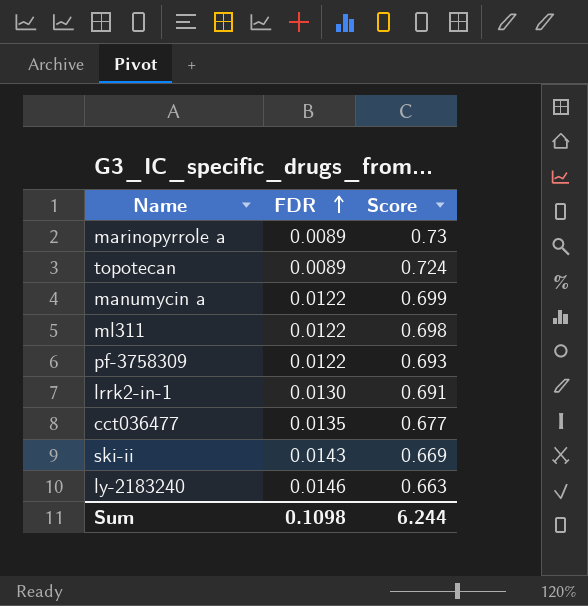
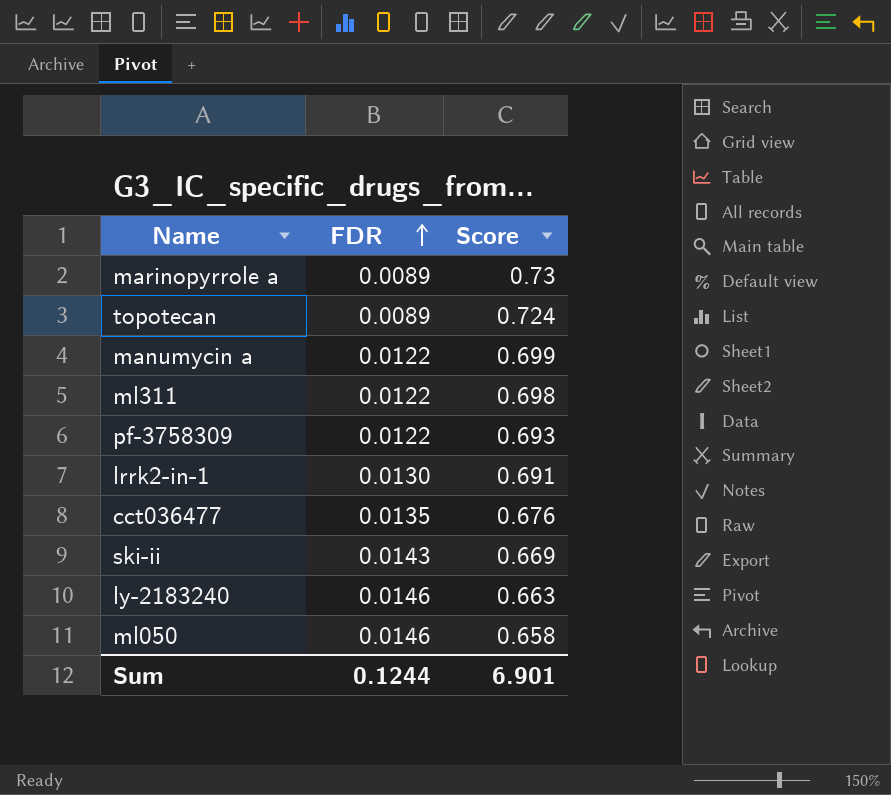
cct036477 | Score: 0.677 -> 0.676
row ml050: none -> 0.0146 | 0.658
Sum | FDR: 0.1098 -> 0.1244
Sum | Score: 6.244 -> 6.901

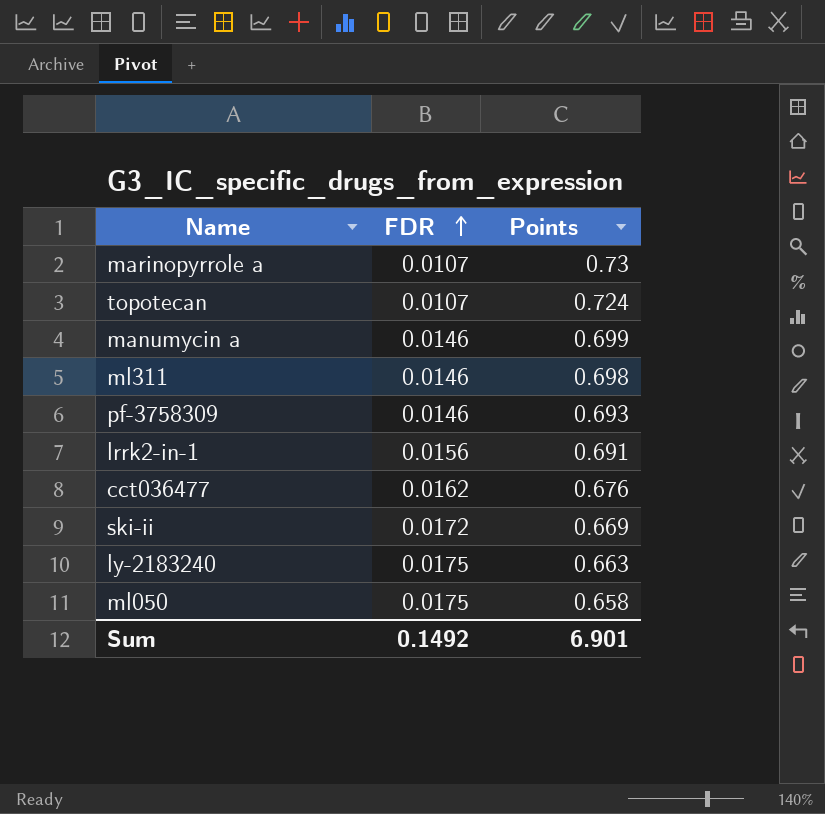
column name: Score -> Points
marinopyrrole a | FDR: 0.0089 -> 0.0107
topotecan | FDR: 0.0089 -> 0.0107
manumycin a | FDR: 0.0122 -> 0.0146
ml311 | FDR: 0.0122 -> 0.0146
pf-3758309 | FDR: 0.0122 -> 0.0146
lrrk2-in-1 | FDR: 0.0130 -> 0.0156
cct036477 | FDR: 0.0135 -> 0.0162
ski-ii | FDR: 0.0143 -> 0.0172
ly-2183240 | FDR: 0.0146 -> 0.0175
ml050 | FDR: 0.0146 -> 0.0175
Sum | FDR: 0.1244 -> 0.1492

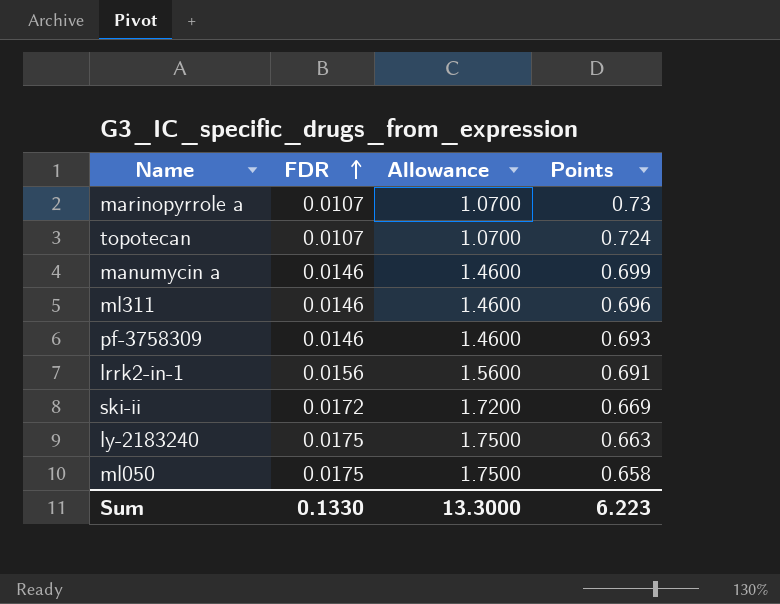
column Allowance | formula: none -> [FDR] * 100
row cct036477: 0.0162 | 0.676 -> none
ml311 | Points: 0.698 -> 0.696
Sum | FDR: 0.1492 -> 0.1330
Sum | Points: 6.901 -> 6.223

